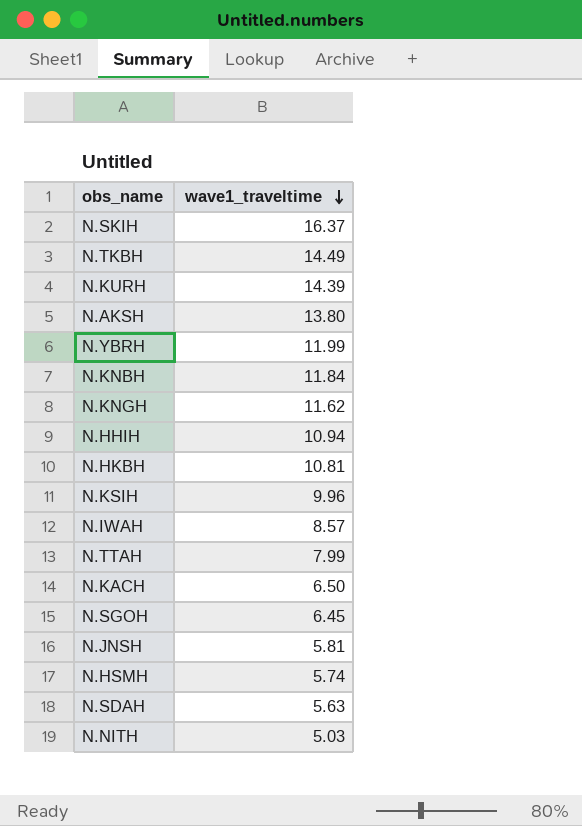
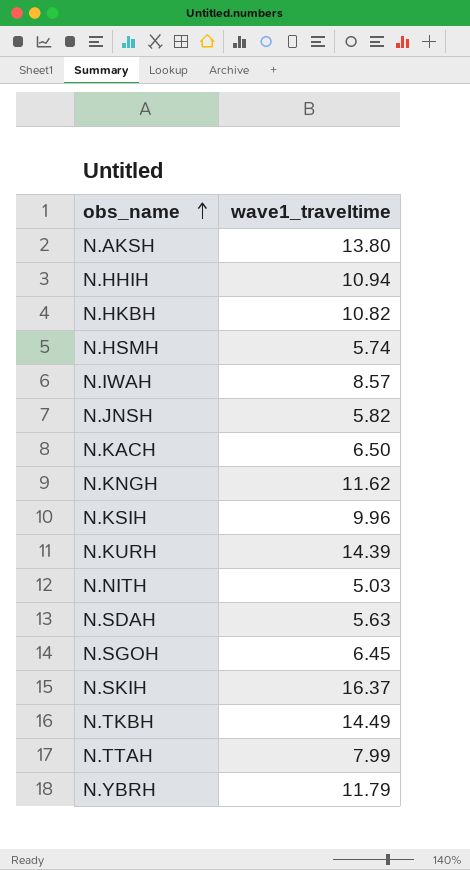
row order: wave1_traveltime descending -> obs_name ascending
row N.KNBH: 11.84 -> none
N.HKBH | wave1_traveltime: 10.81 -> 10.82
N.JNSH | wave1_traveltime: 5.81 -> 5.82
N.YBRH | wave1_traveltime: 11.99 -> 11.79

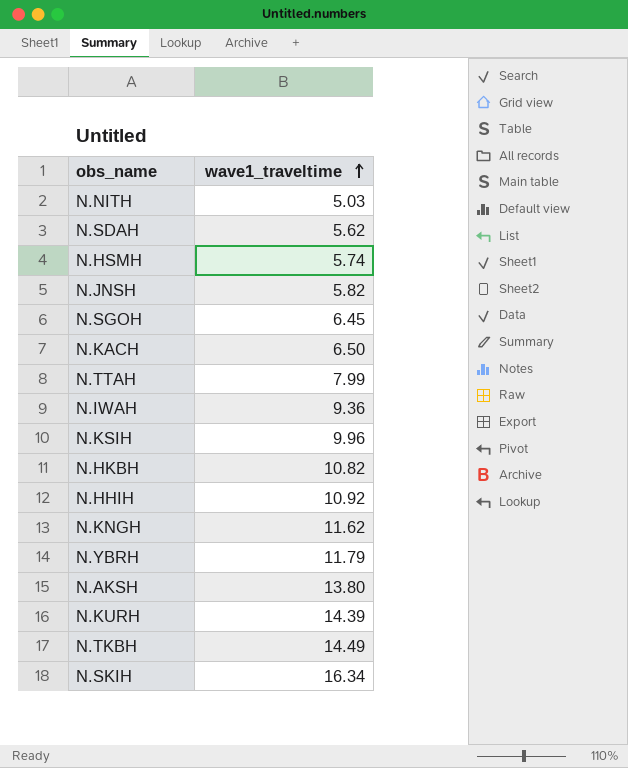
row order: obs_name ascending -> wave1_traveltime ascending
N.SDAH | wave1_traveltime: 5.63 -> 5.62
N.IWAH | wave1_traveltime: 8.57 -> 9.36
N.HHIH | wave1_traveltime: 10.94 -> 10.92
N.SKIH | wave1_traveltime: 16.37 -> 16.34

